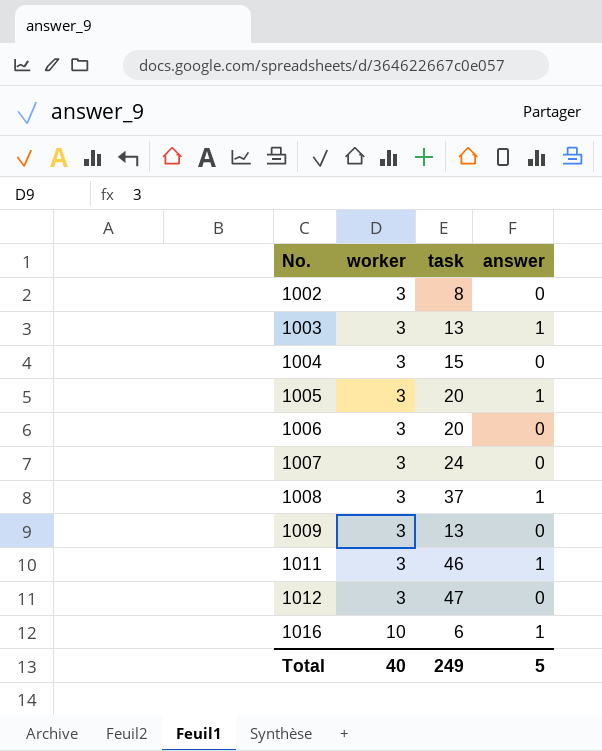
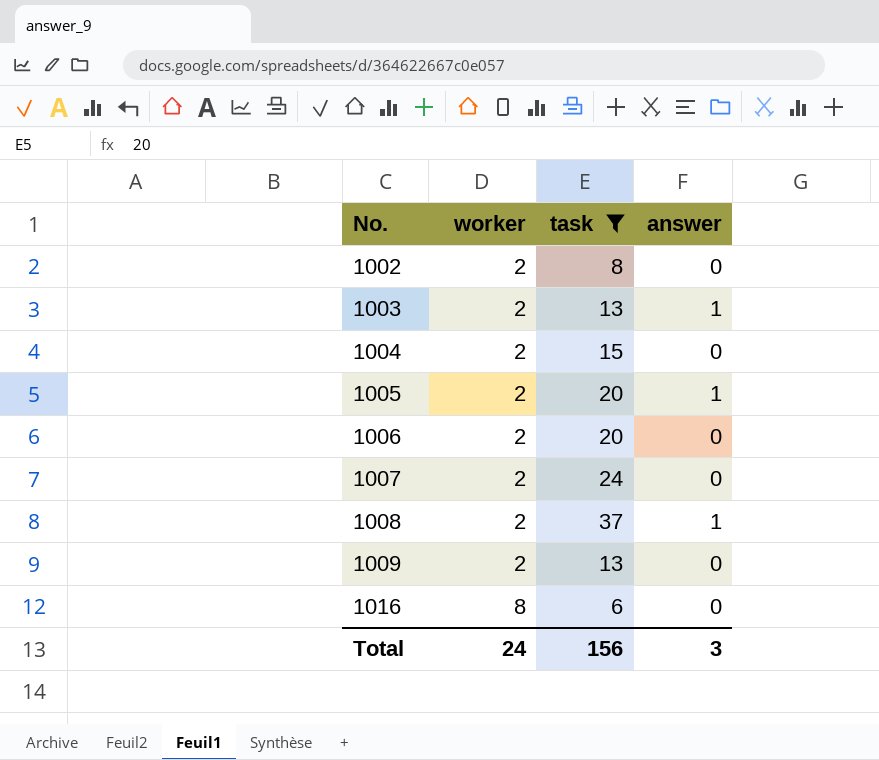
filter: none -> task <= 37
1002 | worker: 3 -> 2
1003 | worker: 3 -> 2
1004 | worker: 3 -> 2
1005 | worker: 3 -> 2
1006 | worker: 3 -> 2
1007 | worker: 3 -> 2
1008 | worker: 3 -> 2
1009 | worker: 3 -> 2
1016 | worker: 10 -> 8
1016 | answer: 1 -> 0
Total | worker: 40 -> 24
Total | task: 249 -> 156
Total | answer: 5 -> 3

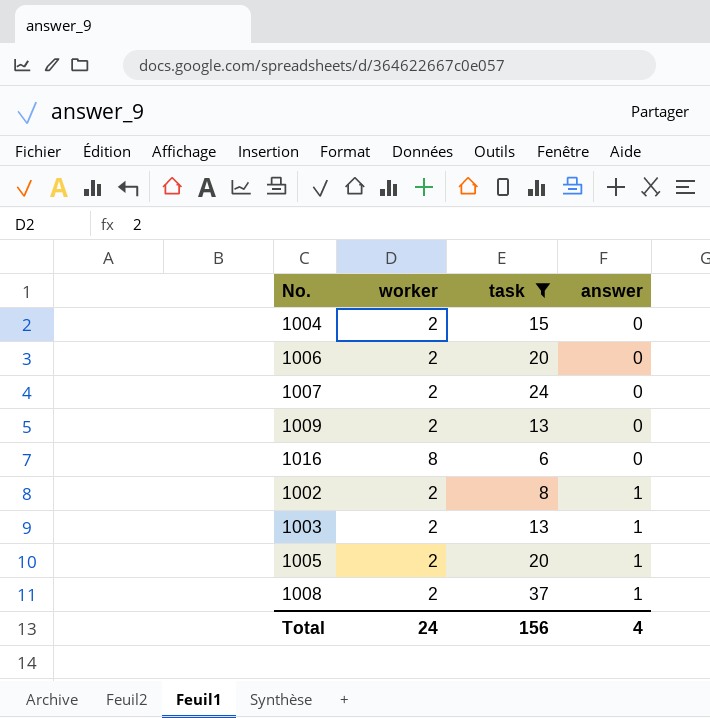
row order: No. ascending -> answer ascending
1002 | answer: 0 -> 1
Total | answer: 3 -> 4

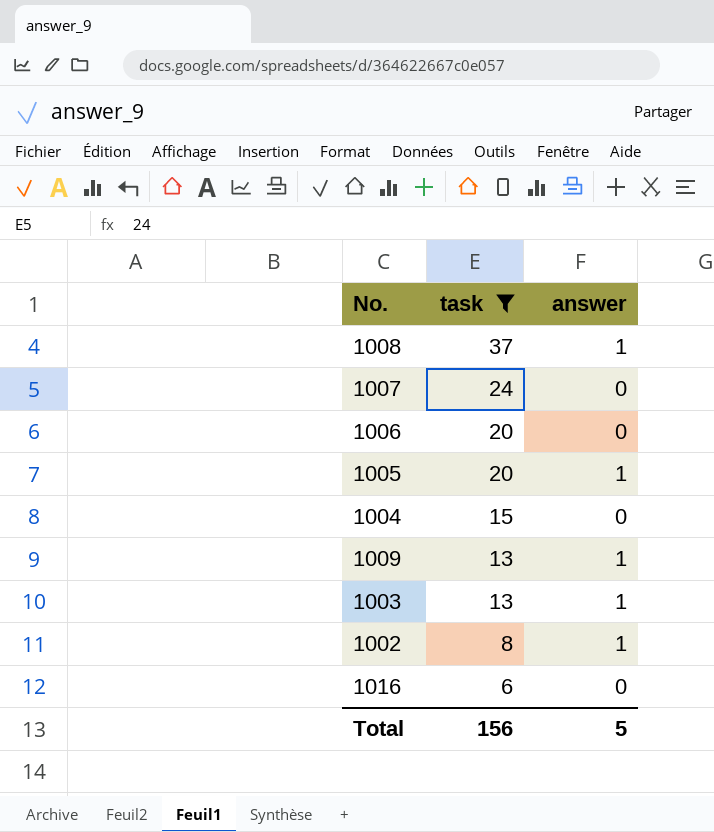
row order: answer ascending -> task descending
column worker | position: 2 -> none
1009 | answer: 0 -> 1
Total | answer: 4 -> 5

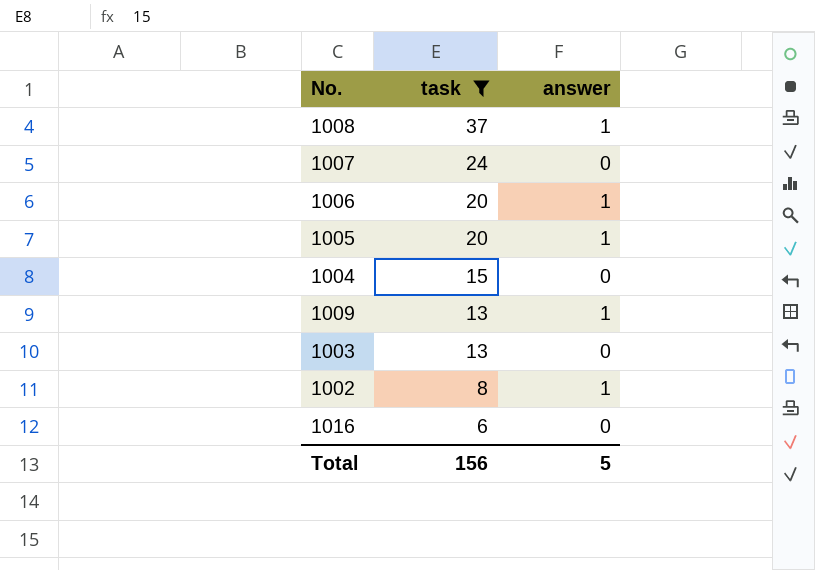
1006 | answer: 0 -> 1
1003 | answer: 1 -> 0

